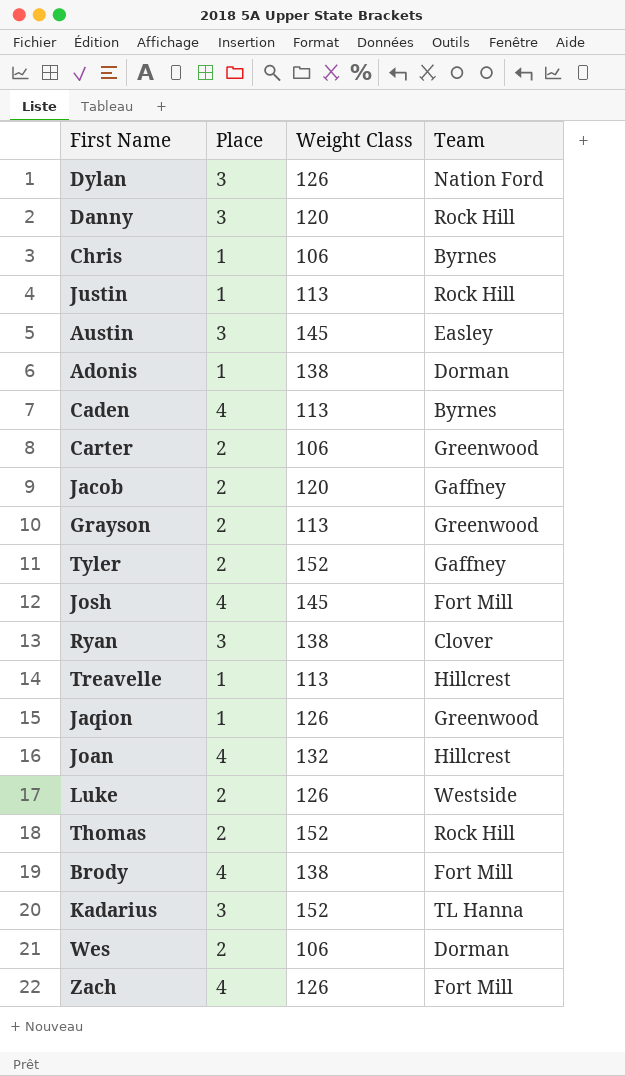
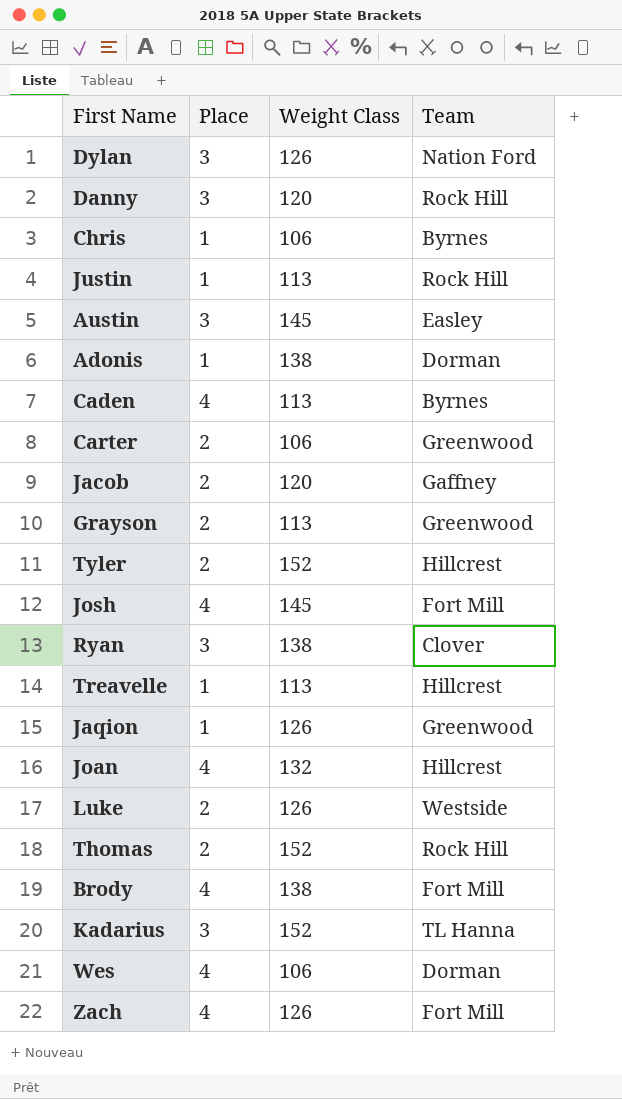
Tyler | Team: Gaffney -> Hillcrest
Wes | Place: 2 -> 4

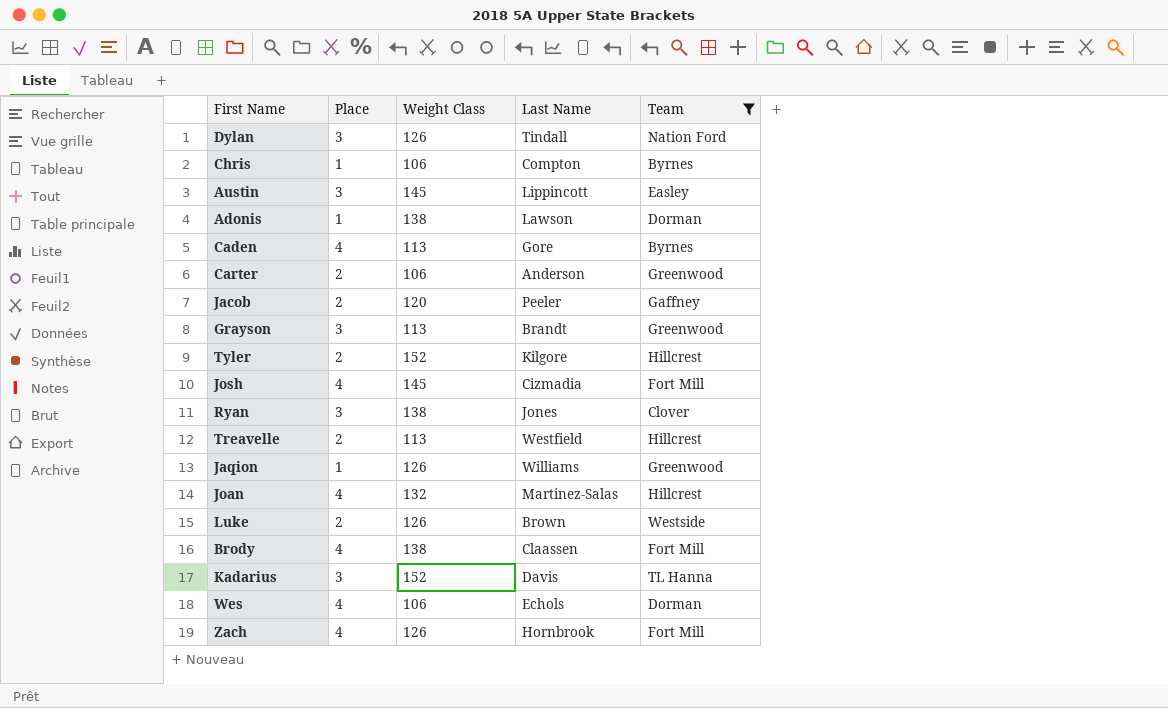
filter: none -> Team != Rock Hill
column Last Name | position: none -> 4
Grayson | Place: 2 -> 3
Treavelle | Place: 1 -> 2

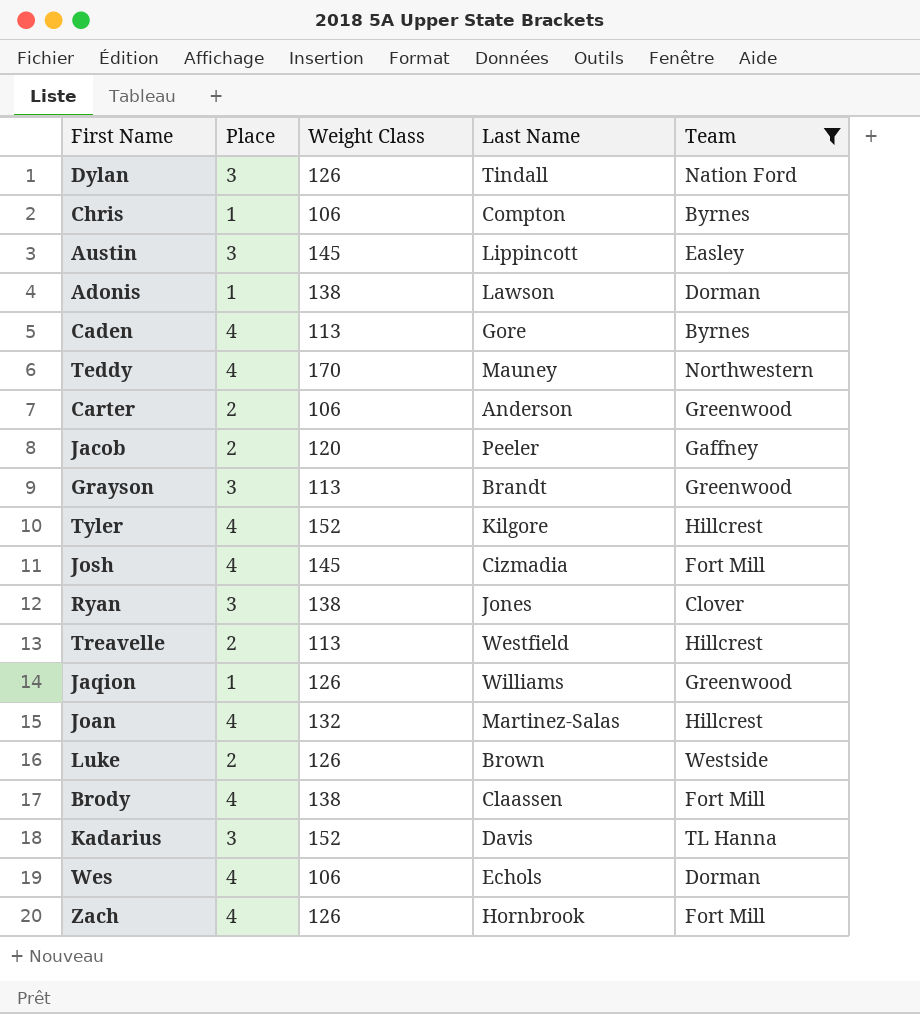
row Teddy: none -> 4 | 170 | Mauney | Northwestern
Tyler | Place: 2 -> 4

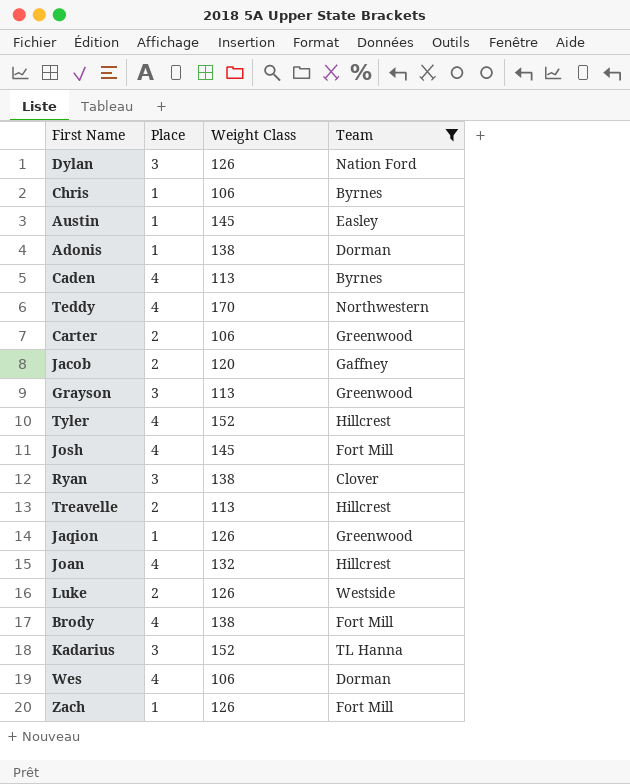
column Last Name | position: 4 -> none
Austin | Place: 3 -> 1
Zach | Place: 4 -> 1

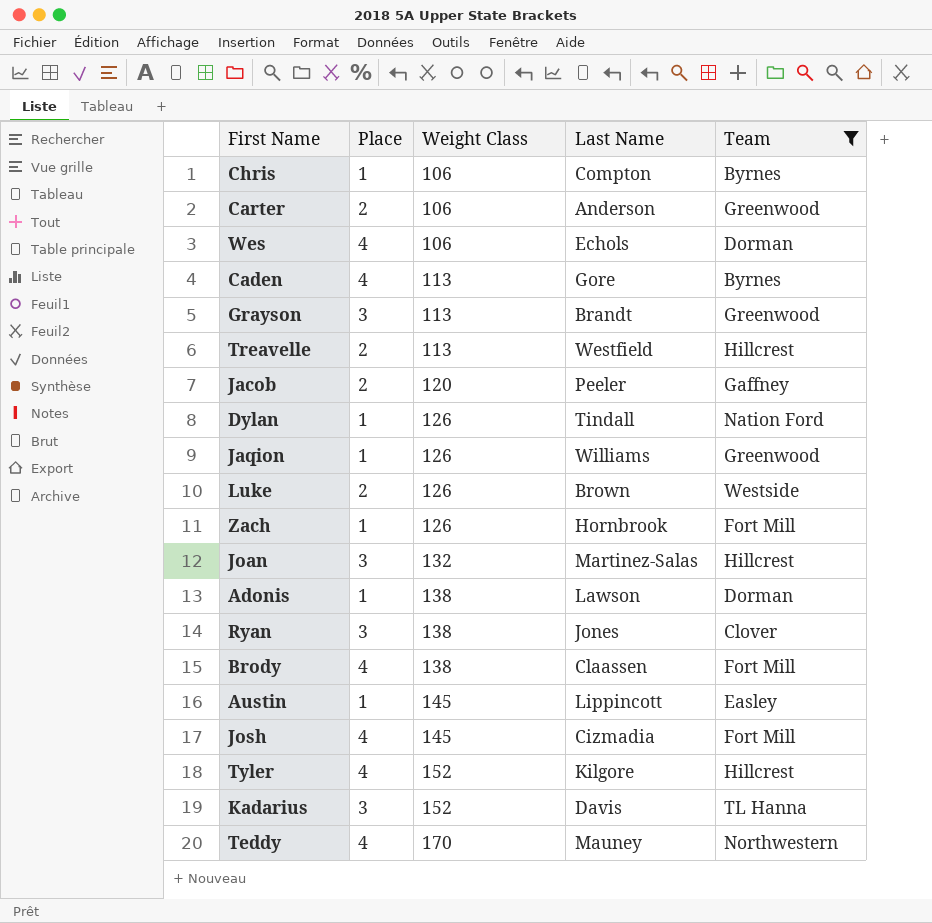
row order: none -> Weight Class ascending
column Last Name | position: none -> 4
Dylan | Place: 3 -> 1
Joan | Place: 4 -> 3

